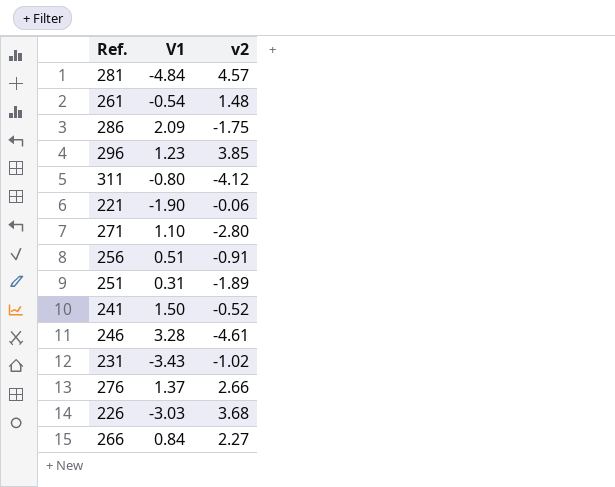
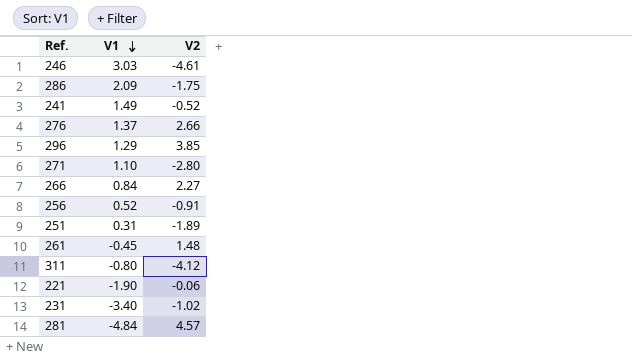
row order: none -> V1 descending
column name: v2 -> V2
row 226: -3.03 | 3.68 -> none
246 | V1: 3.28 -> 3.03
241 | V1: 1.50 -> 1.49
296 | V1: 1.23 -> 1.29
256 | V1: 0.51 -> 0.52
261 | V1: -0.54 -> -0.45
231 | V1: -3.43 -> -3.40

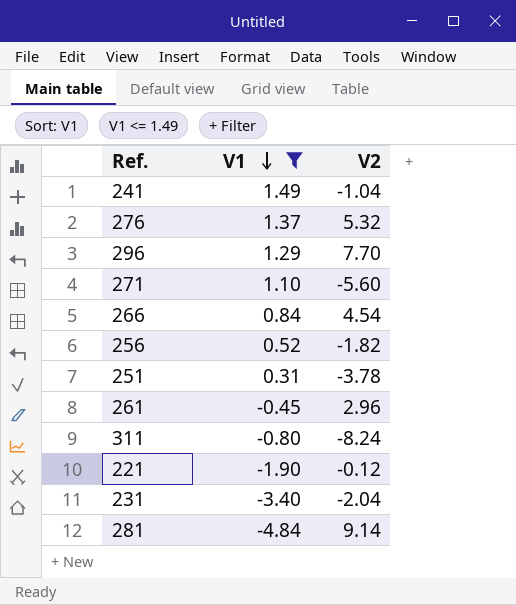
filter: none -> V1 <= 1.49
241 | V2: -0.52 -> -1.04
276 | V2: 2.66 -> 5.32
296 | V2: 3.85 -> 7.70
271 | V2: -2.80 -> -5.60
266 | V2: 2.27 -> 4.54
256 | V2: -0.91 -> -1.82
251 | V2: -1.89 -> -3.78
261 | V2: 1.48 -> 2.96
311 | V2: -4.12 -> -8.24
221 | V2: -0.06 -> -0.12
231 | V2: -1.02 -> -2.04
281 | V2: 4.57 -> 9.14

